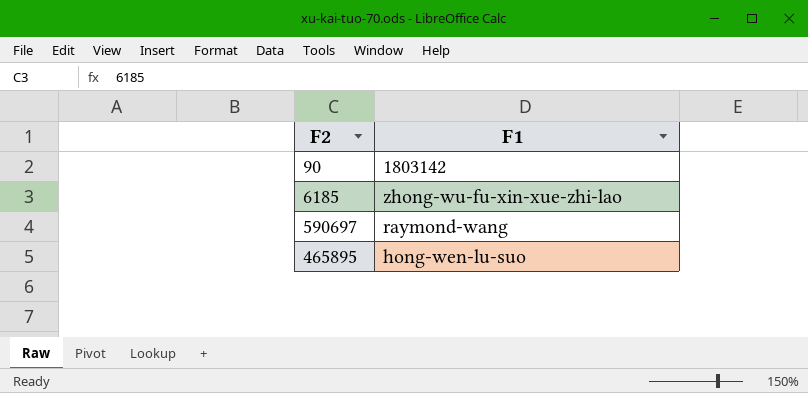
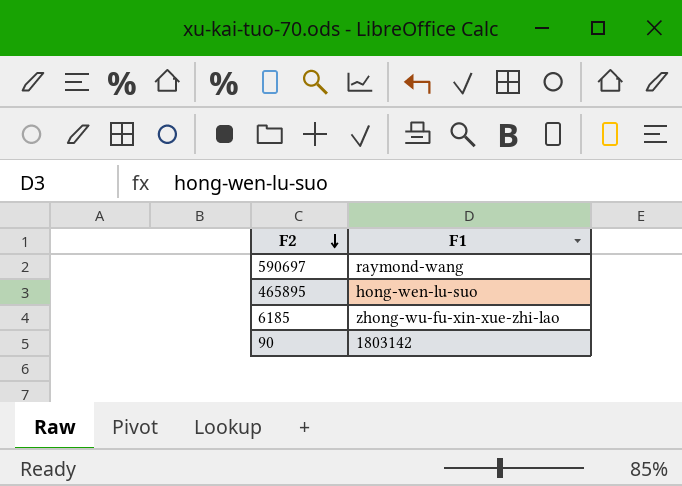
row order: none -> F2 descending

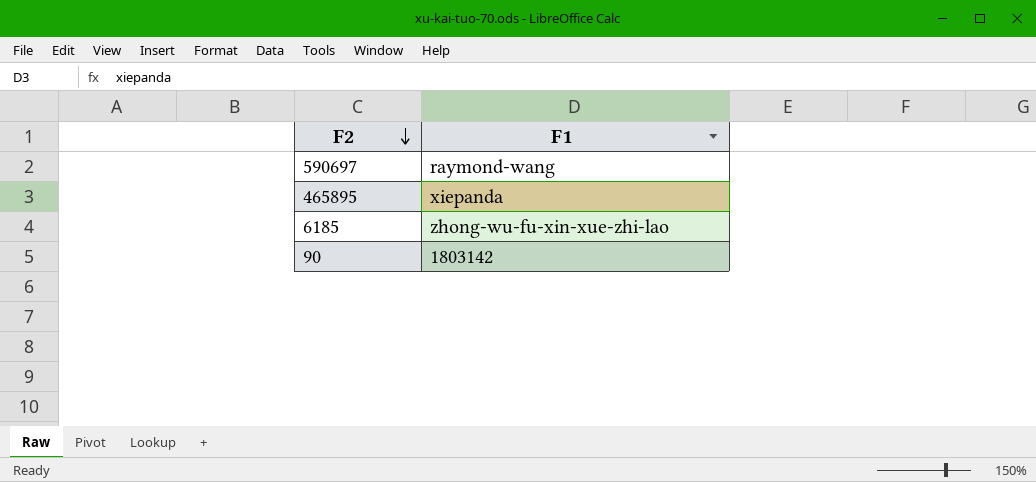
465895 | F1: hong-wen-lu-suo -> xiepanda

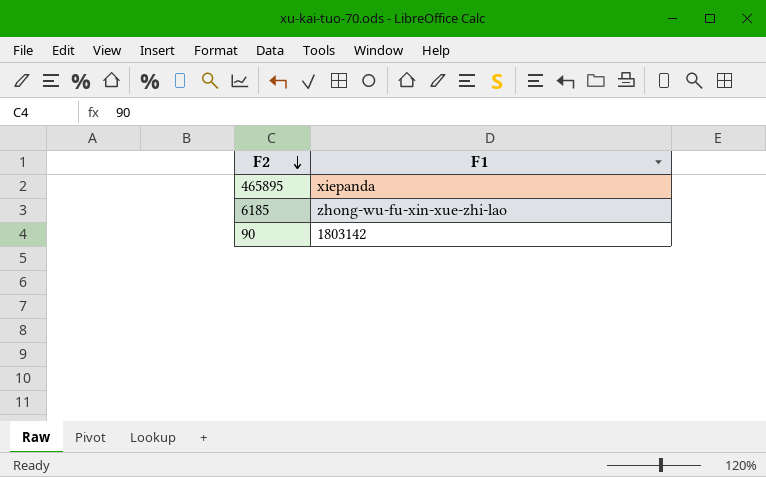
row 590697: raymond-wang -> none

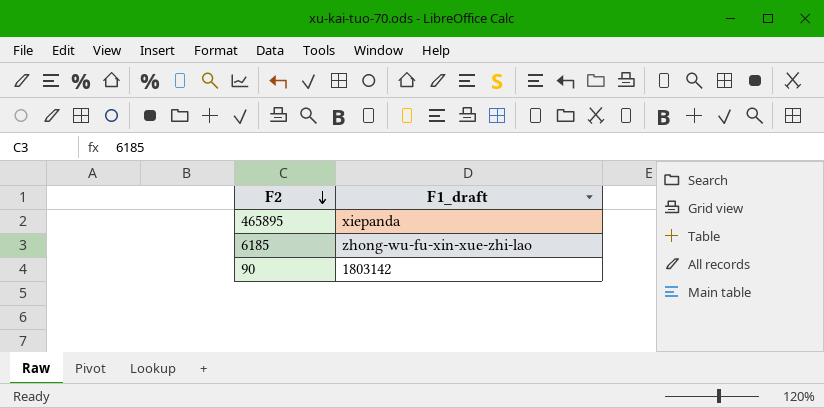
column name: F1 -> F1_draft

